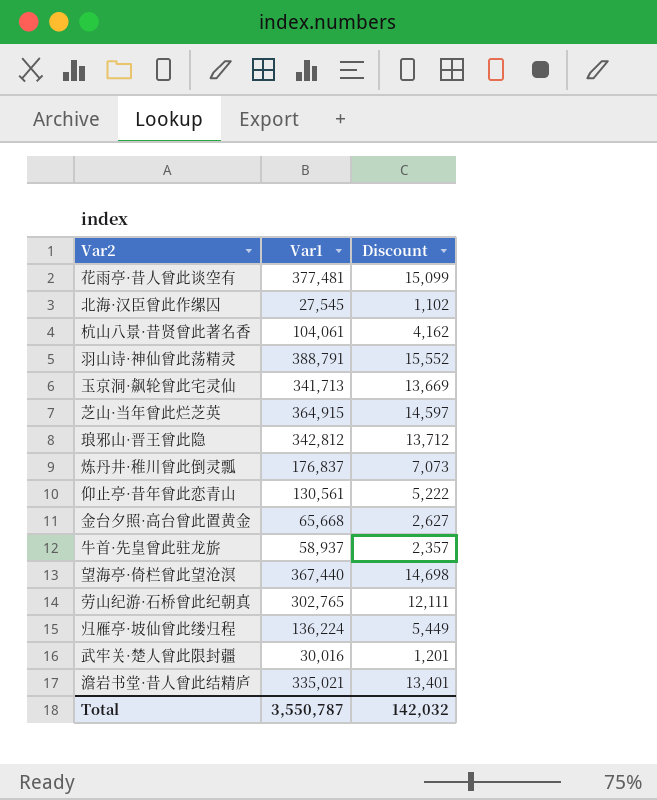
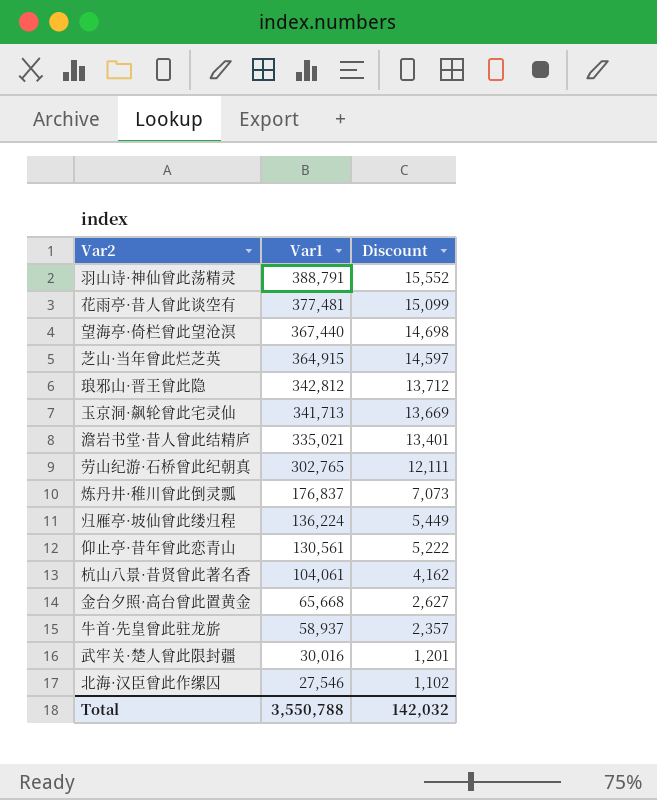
row order: none -> Var1 descending
北海·汉臣曾此作缧囚 | Var1: 27,545 -> 27,546
Total | Var1: 3,550,787 -> 3,550,788

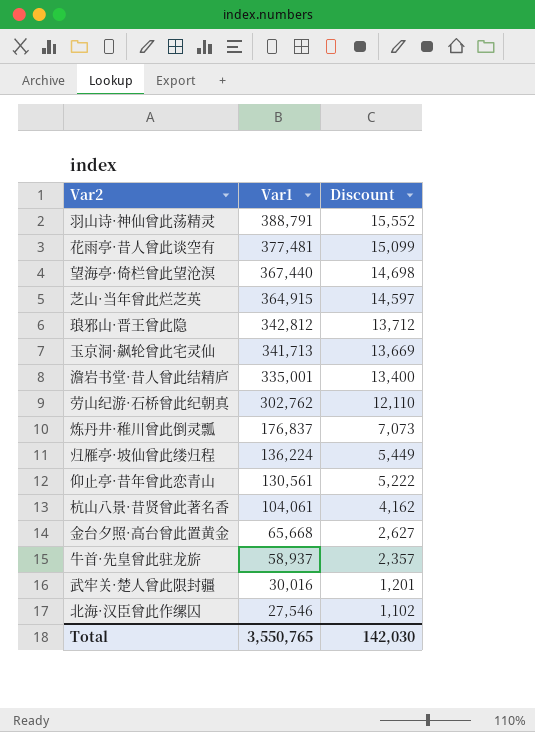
澹岩书堂·昔人曾此结精庐 | Var1: 335,021 -> 335,001
澹岩书堂·昔人曾此结精庐 | Discount: 13,401 -> 13,400
劳山纪游·石桥曾此纪朝真 | Var1: 302,765 -> 302,762
劳山纪游·石桥曾此纪朝真 | Discount: 12,111 -> 12,110
Total | Var1: 3,550,788 -> 3,550,765
Total | Discount: 142,032 -> 142,030

